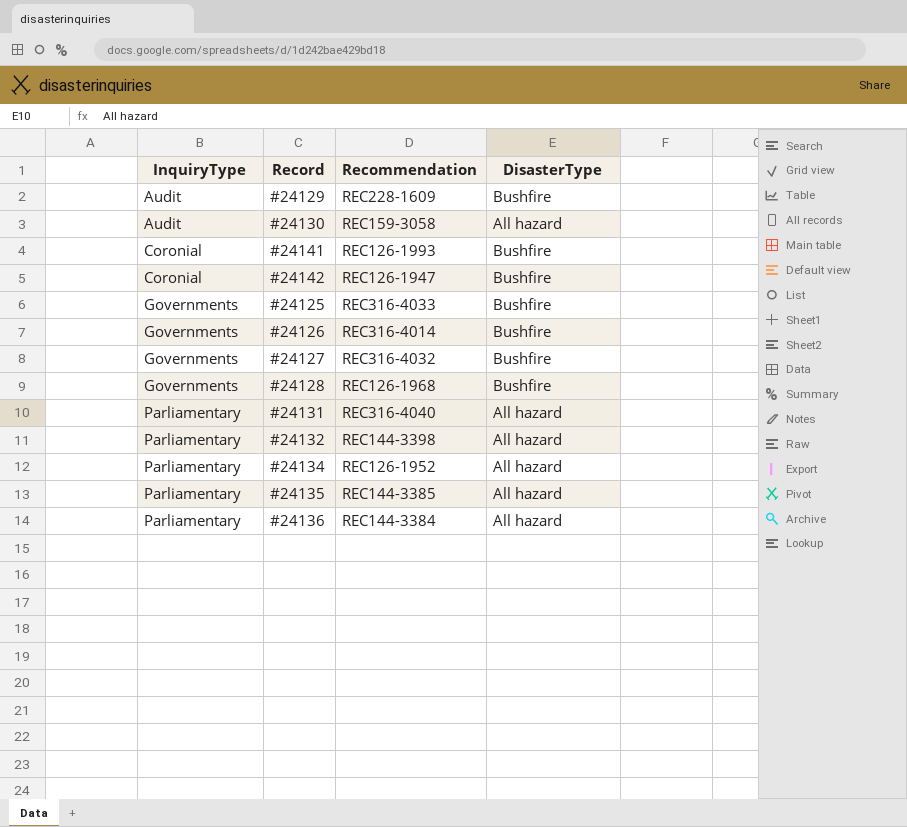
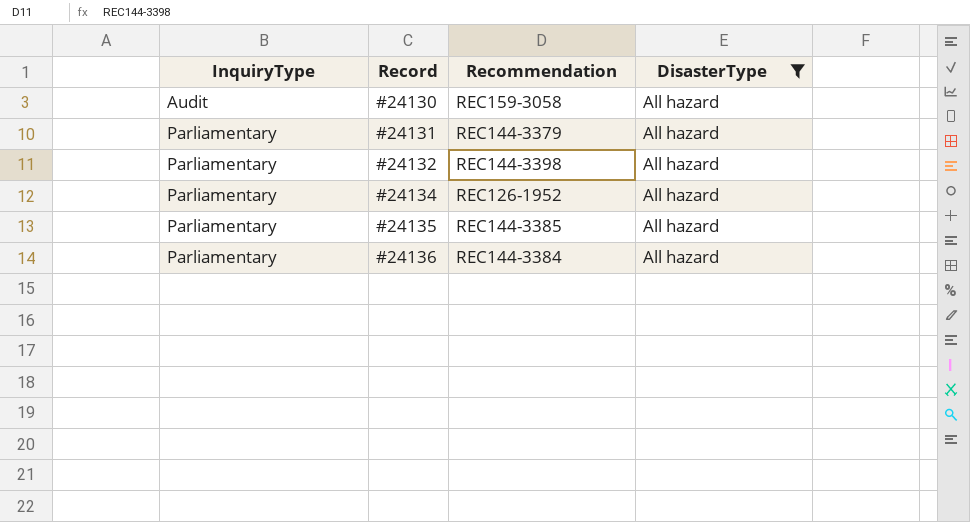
filter: none -> DisasterType = All hazard
#24131 | Recommendation: REC316-4040 -> REC144-3379

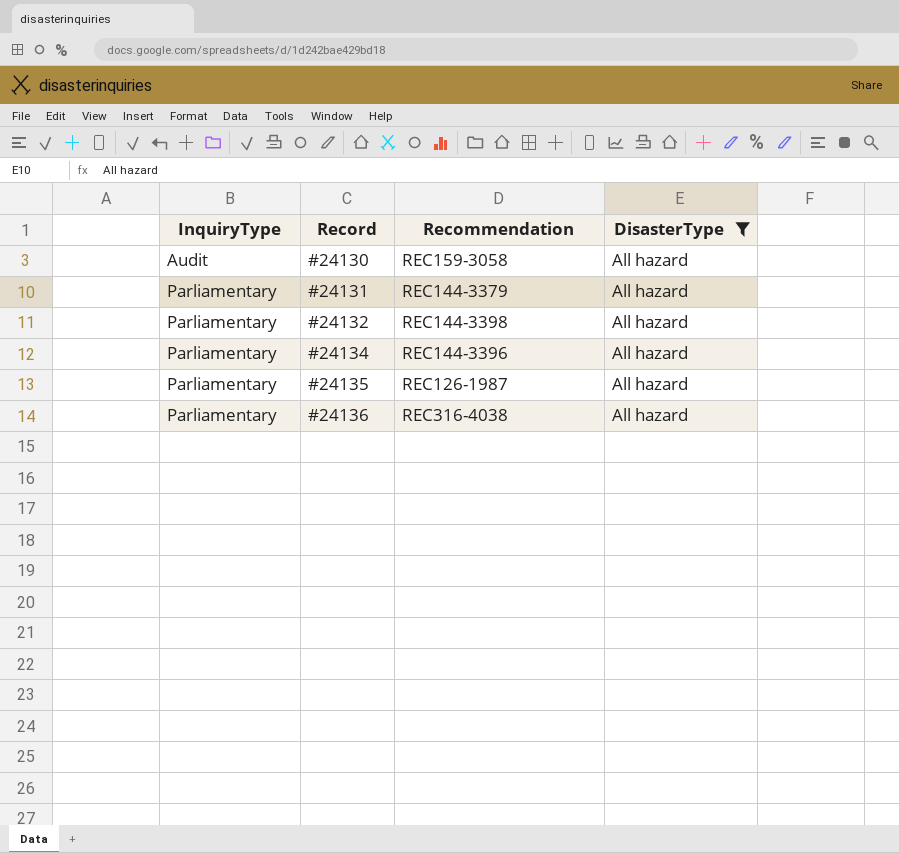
#24134 | Recommendation: REC126-1952 -> REC144-3396
#24135 | Recommendation: REC144-3385 -> REC126-1987
#24136 | Recommendation: REC144-3384 -> REC316-4038

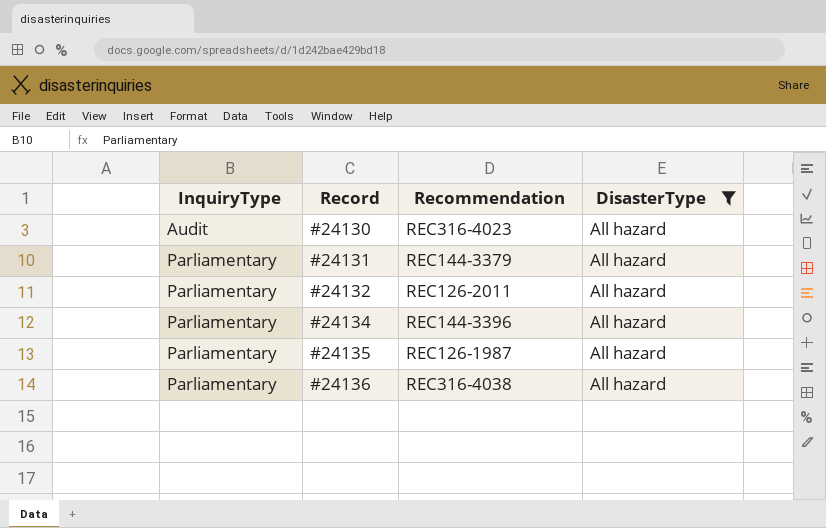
#24130 | Recommendation: REC159-3058 -> REC316-4023
#24132 | Recommendation: REC144-3398 -> REC126-2011

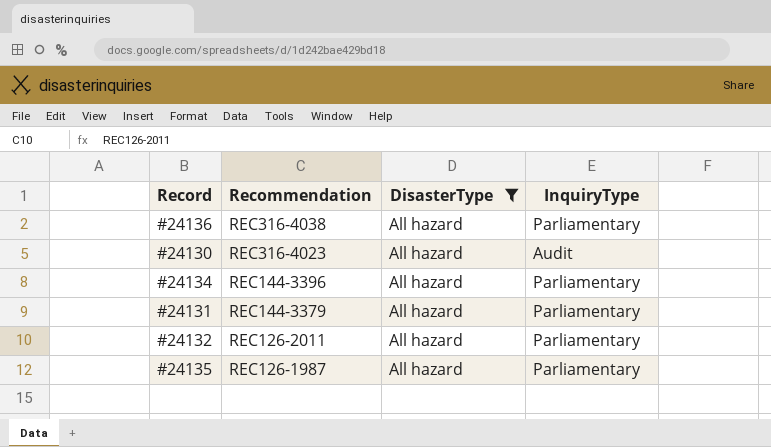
row order: InquiryType ascending -> Recommendation descending
column InquiryType | position: 1 -> 4

